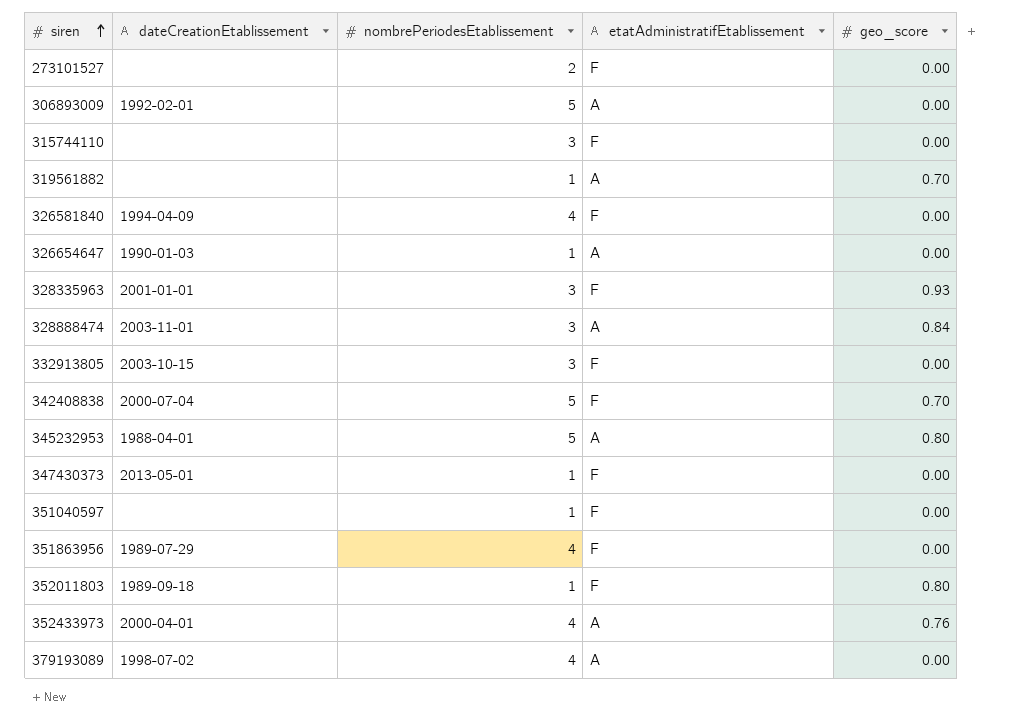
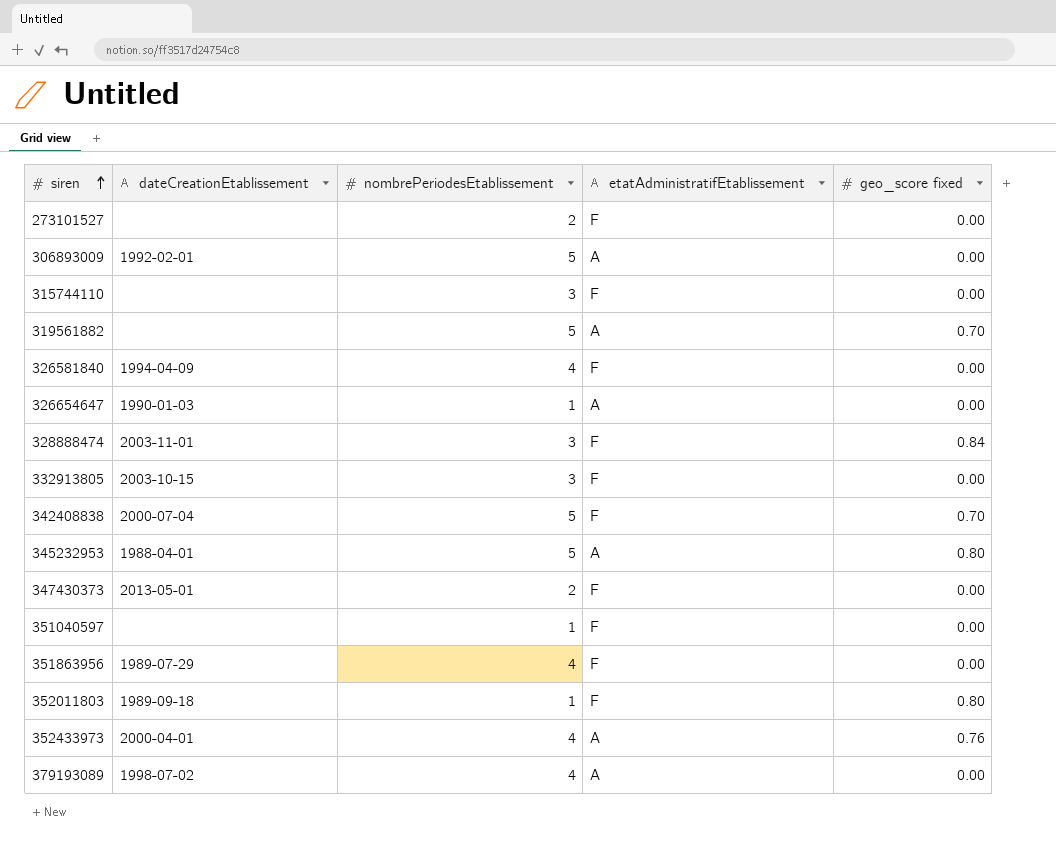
column name: geo_score -> geo_score fixed
row 328335963: 2001-01-01 | 3 | F | 0.93 -> none
319561882 | nombrePeriodesEtablissement: 1 -> 5
328888474 | etatAdministratifEtablissement: A -> F
347430373 | nombrePeriodesEtablissement: 1 -> 2

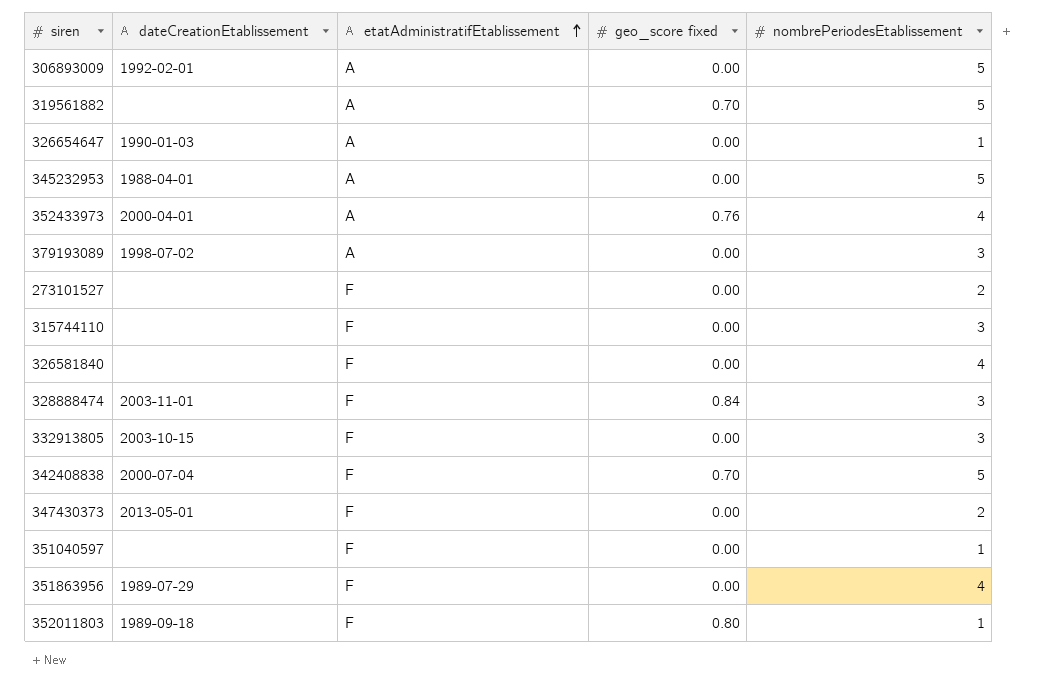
row order: siren ascending -> etatAdministratifEtablissement ascending
column nombrePeriodesEtablissement | position: 3 -> 5
345232953 | geo_score fixed: 0.80 -> 0.00
379193089 | nombrePeriodesEtablissement: 4 -> 3
326581840 | dateCreationEtablissement: 1994-04-09 -> none

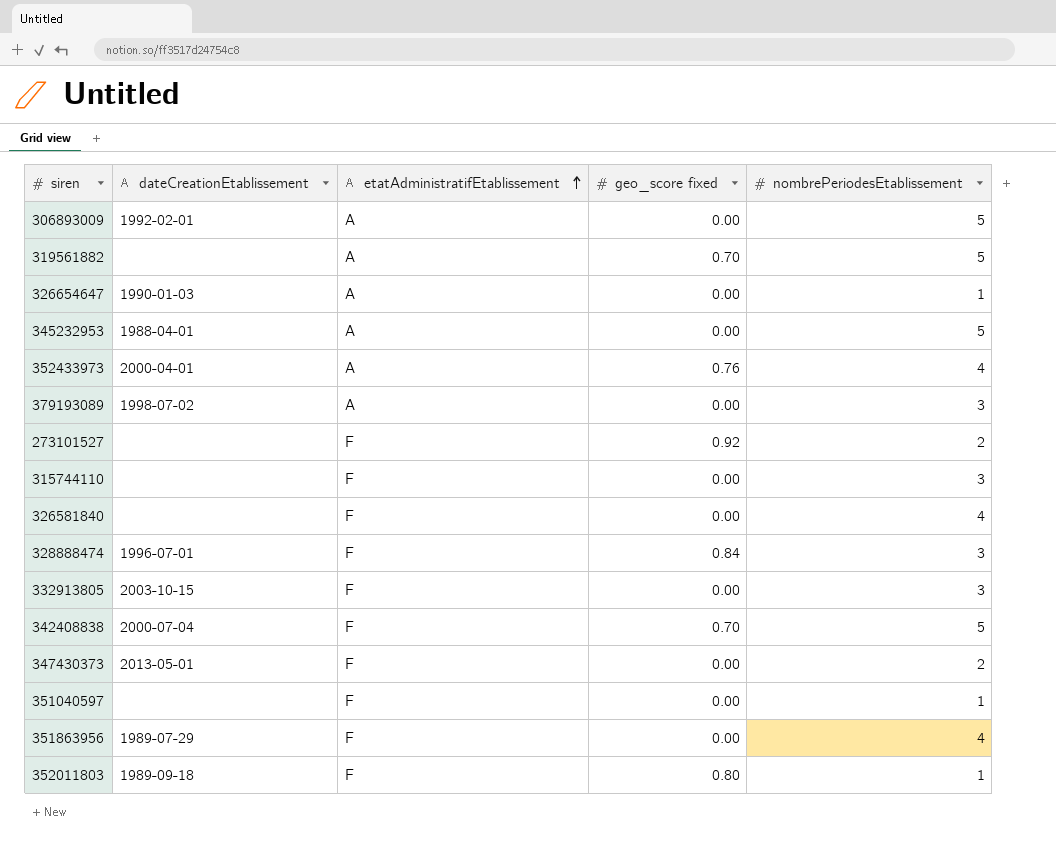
273101527 | geo_score fixed: 0.00 -> 0.92
328888474 | dateCreationEtablissement: 2003-11-01 -> 1996-07-01

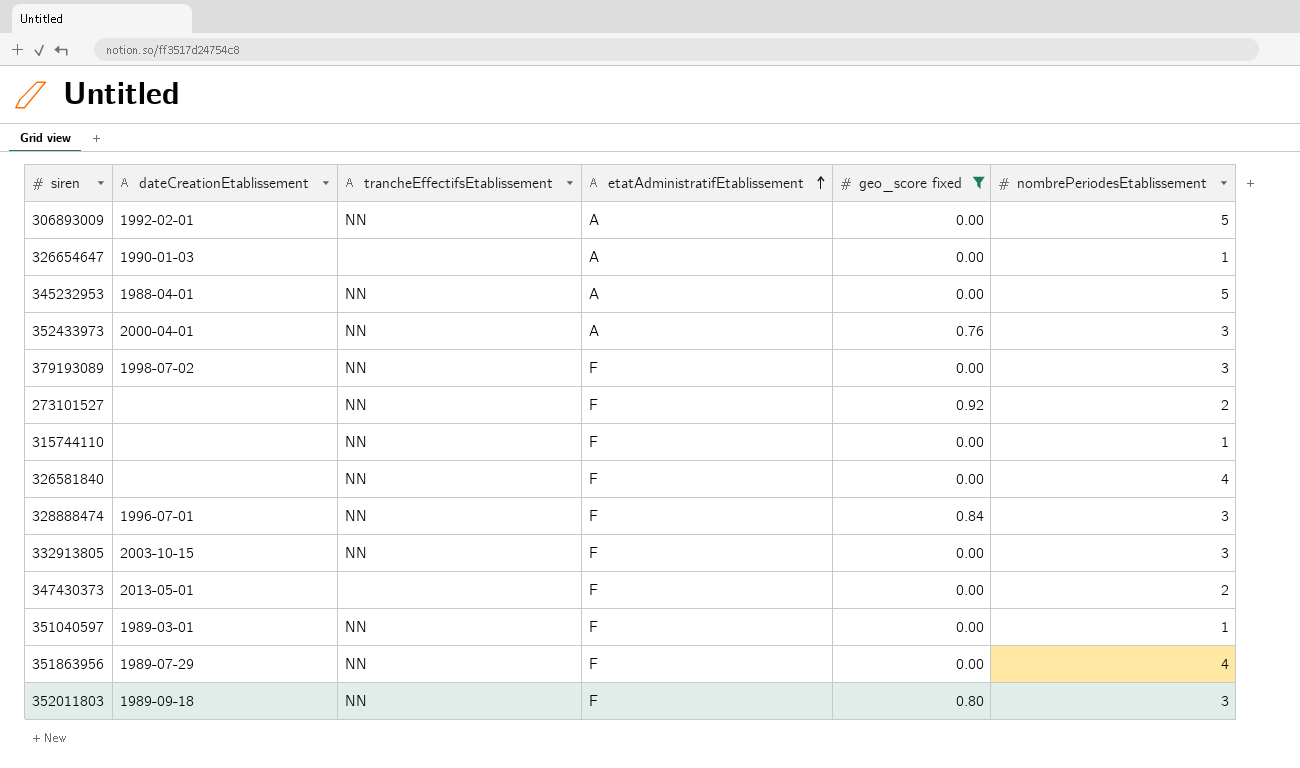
filter: none -> geo_score fixed != 0.70
column trancheEffectifsEtablissement | position: none -> 3
352433973 | nombrePeriodesEtablissement: 4 -> 3
379193089 | etatAdministratifEtablissement: A -> F
315744110 | nombrePeriodesEtablissement: 3 -> 1
351040597 | dateCreationEtablissement: none -> 1989-03-01
352011803 | nombrePeriodesEtablissement: 1 -> 3

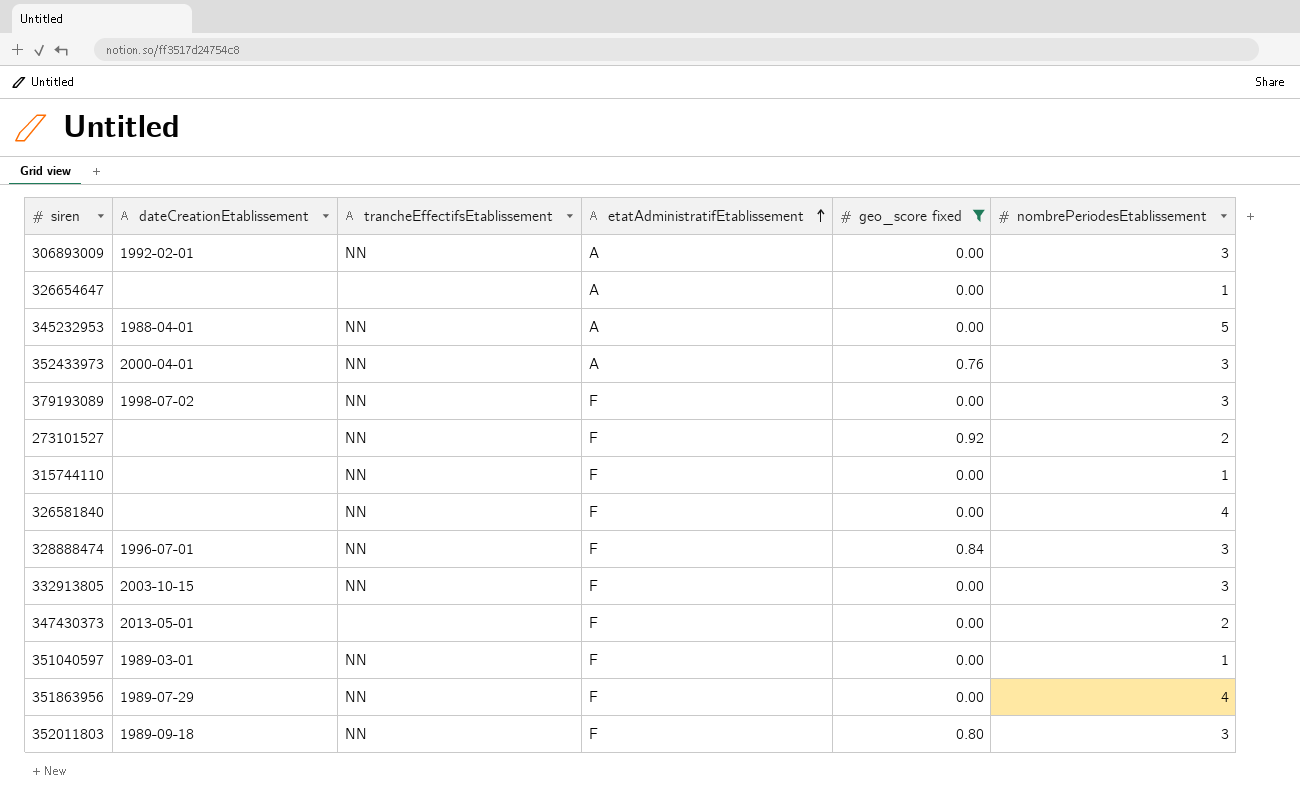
306893009 | nombrePeriodesEtablissement: 5 -> 3
326654647 | dateCreationEtablissement: 1990-01-03 -> none

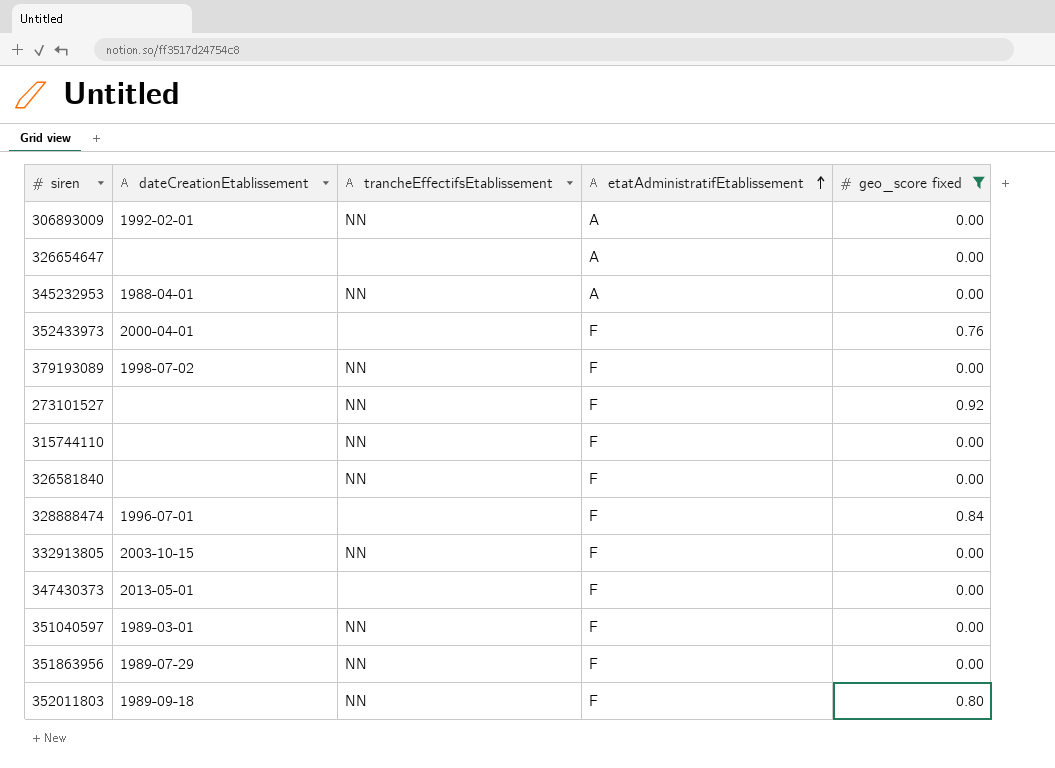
column nombrePeriodesEtablissement | position: 6 -> none
352433973 | trancheEffectifsEtablissement: NN -> none
352433973 | etatAdministratifEtablissement: A -> F
328888474 | trancheEffectifsEtablissement: NN -> none

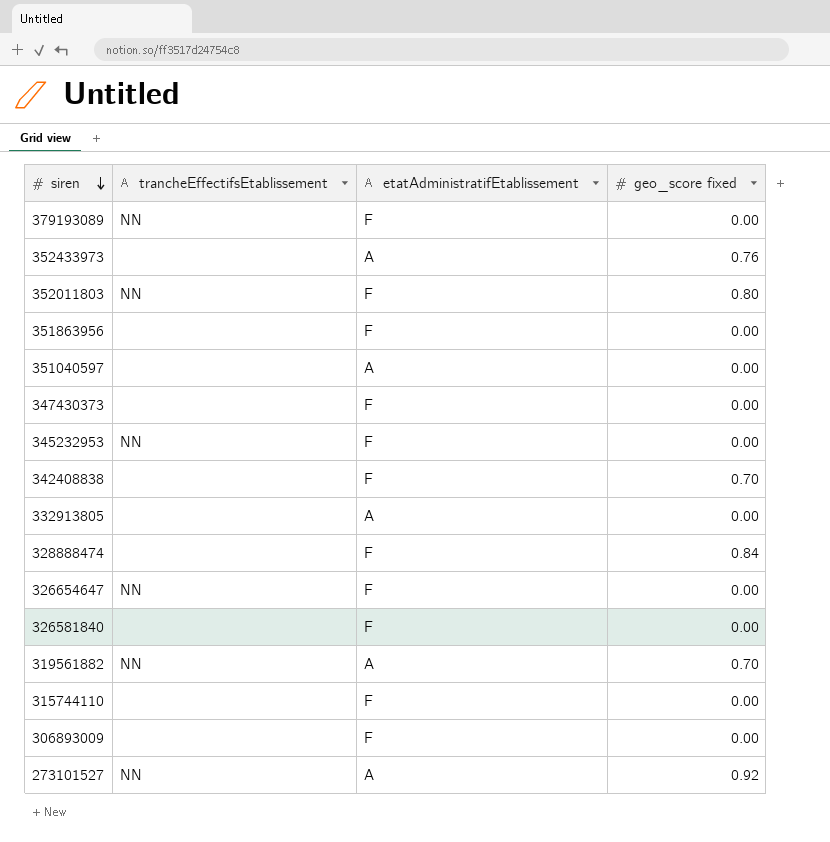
filter: geo_score fixed != 0.70 -> none
row order: etatAdministratifEtablissement ascending -> siren descending
column dateCreationEtablissement | position: 2 -> none
352433973 | etatAdministratifEtablissement: F -> A
351863956 | trancheEffectifsEtablissement: NN -> none
351040597 | trancheEffectifsEtablissement: NN -> none
351040597 | etatAdministratifEtablissement: F -> A
345232953 | etatAdministratifEtablissement: A -> F
332913805 | trancheEffectifsEtablissement: NN -> none
332913805 | etatAdministratifEtablissement: F -> A
326654647 | trancheEffectifsEtablissement: none -> NN
326654647 | etatAdministratifEtablissement: A -> F
326581840 | trancheEffectifsEtablissement: NN -> none
315744110 | trancheEffectifsEtablissement: NN -> none
306893009 | trancheEffectifsEtablissement: NN -> none
306893009 | etatAdministratifEtablissement: A -> F
273101527 | etatAdministratifEtablissement: F -> A

